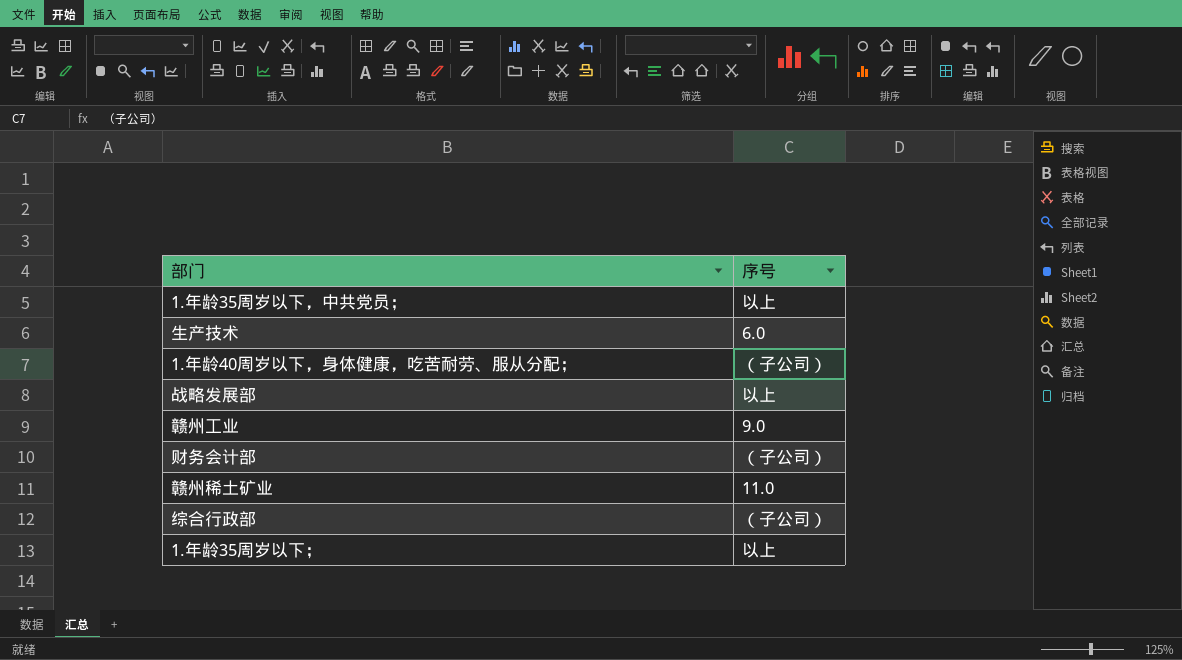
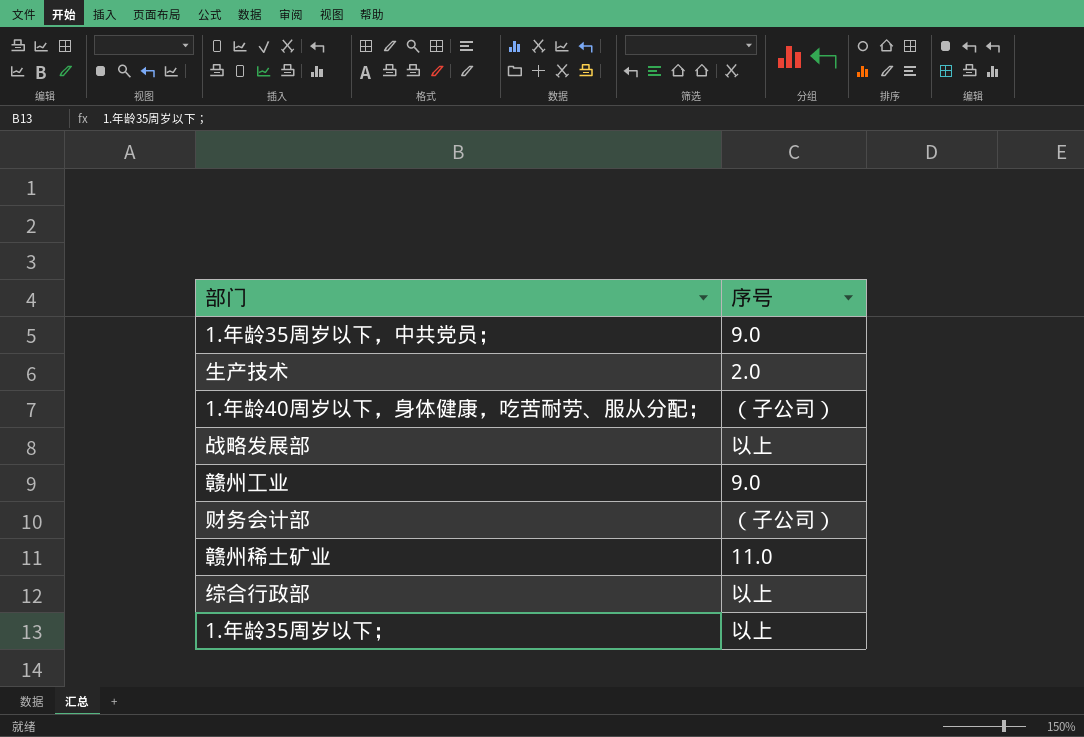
1.年龄35周岁以下，中共党员； | 序号: 以上 -> 9.0
生产技术 | 序号: 6.0 -> 2.0
综合行政部 | 序号: （子公司） -> 以上

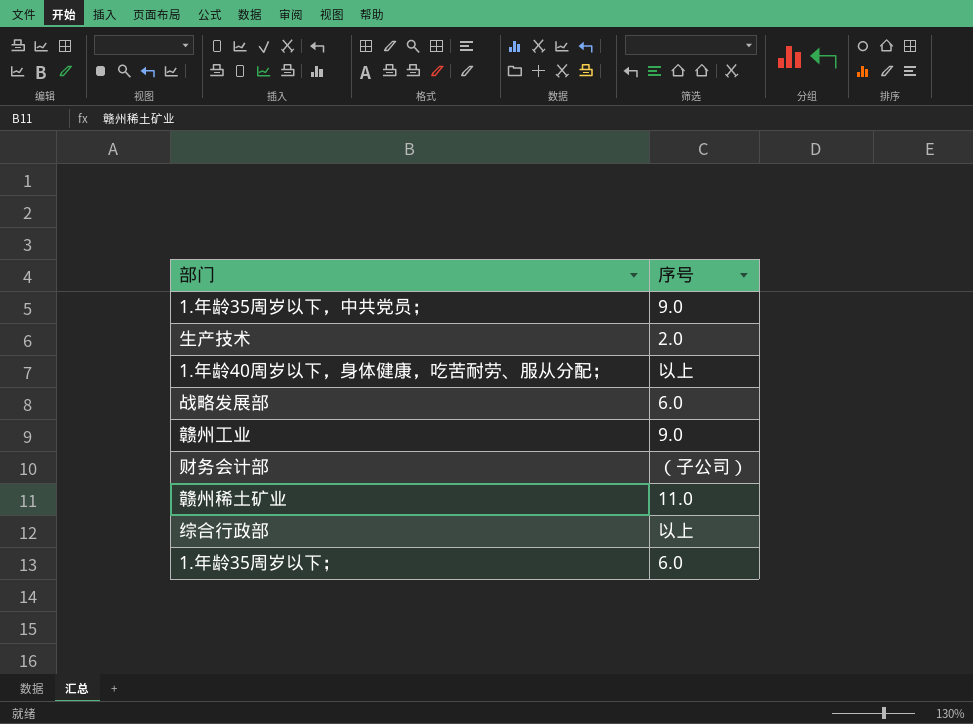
1.年龄40周岁以下，身体健康，吃苦耐劳、服从分配； | 序号: （子公司） -> 以上
战略发展部 | 序号: 以上 -> 6.0
1.年龄35周岁以下； | 序号: 以上 -> 6.0

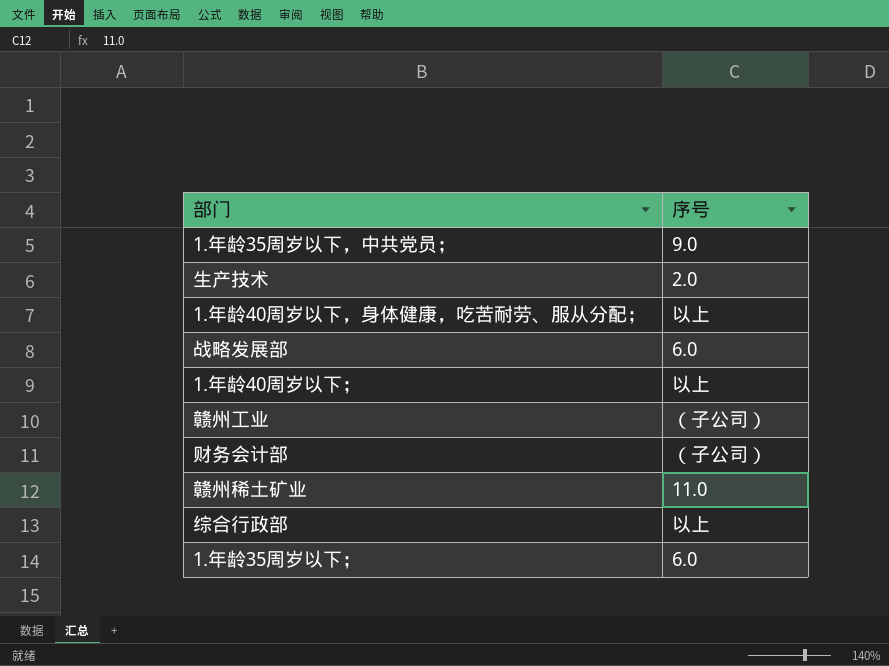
row 1.年龄40周岁以下；: none -> 以上
赣州工业 | 序号: 9.0 -> （子公司）

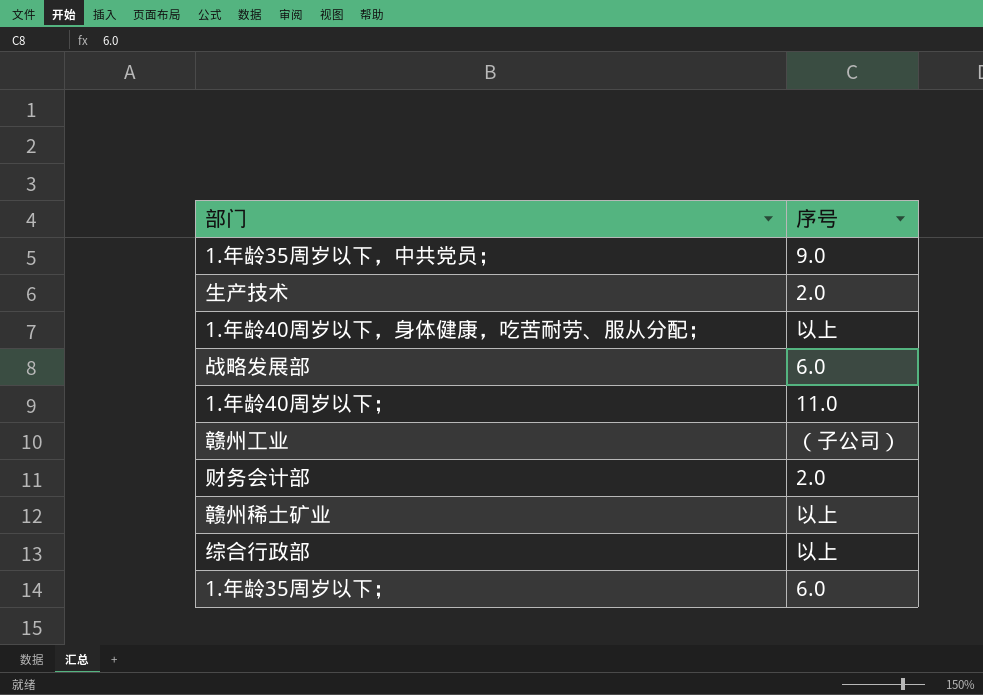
1.年龄40周岁以下； | 序号: 以上 -> 11.0
财务会计部 | 序号: （子公司） -> 2.0
赣州稀土矿业 | 序号: 11.0 -> 以上

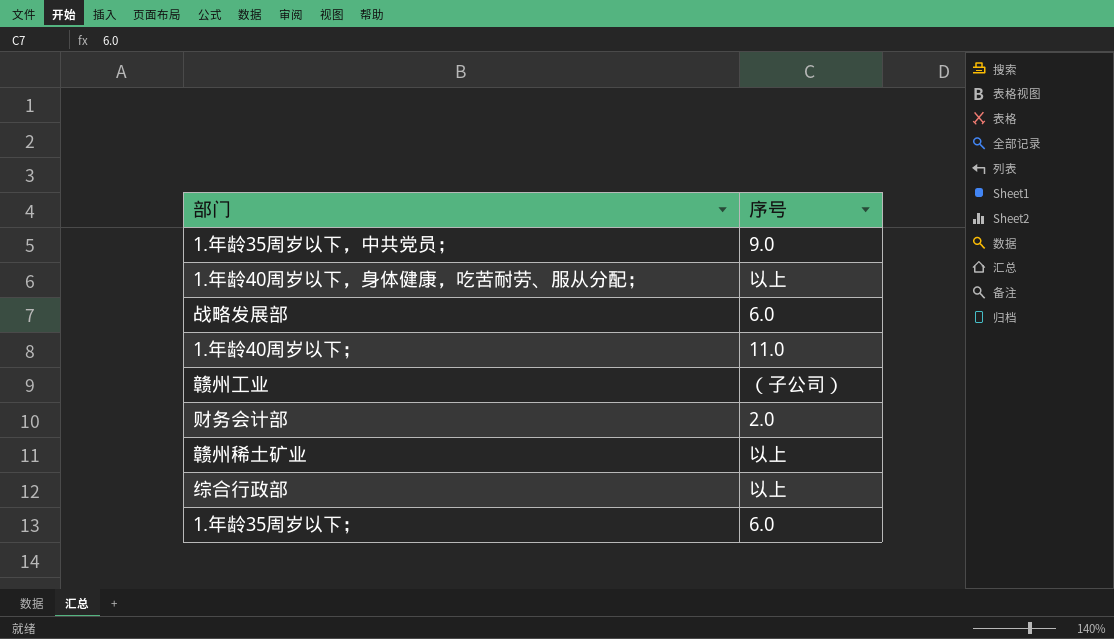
row 生产技术: 2.0 -> none

